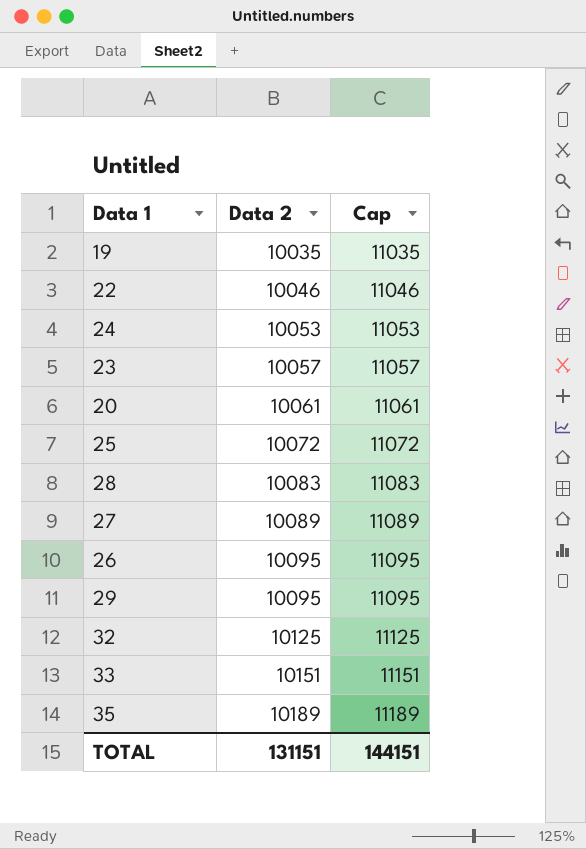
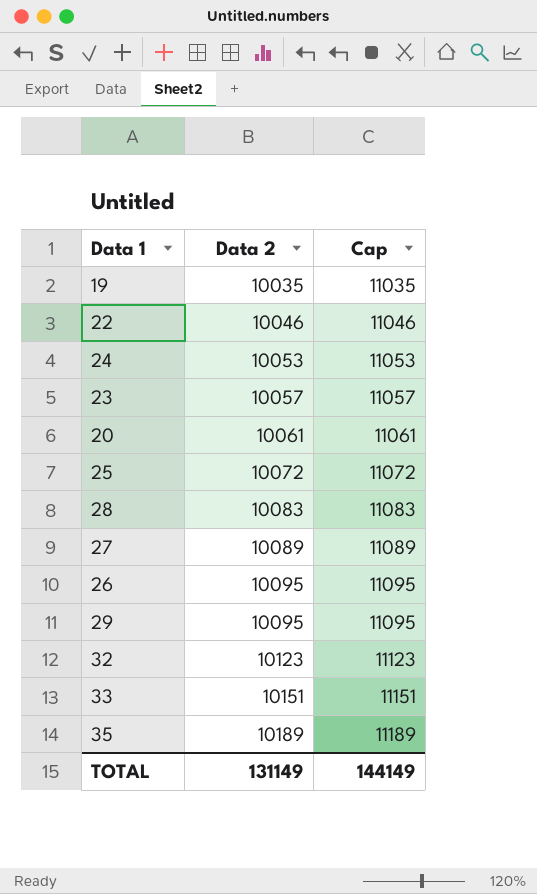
32 | Data 2: 10125 -> 10123
32 | Cap: 11125 -> 11123
TOTAL | Data 2: 131151 -> 131149
TOTAL | Cap: 144151 -> 144149

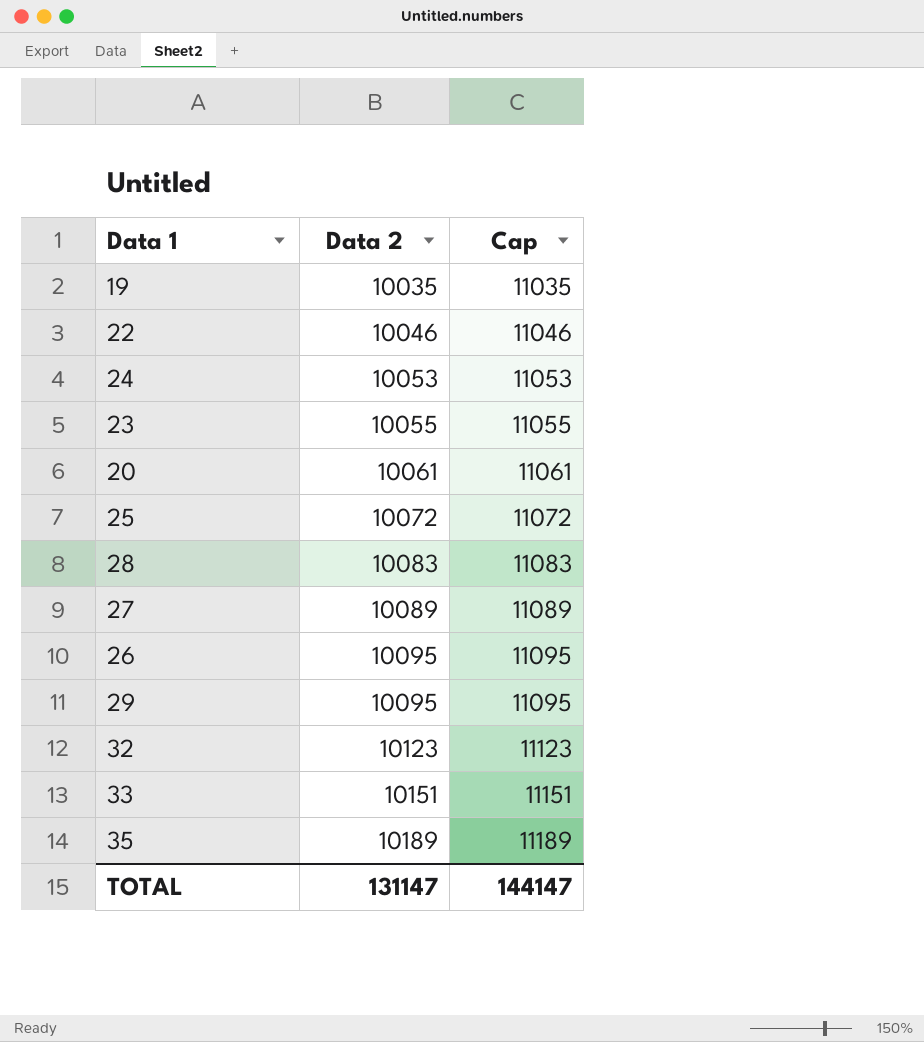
23 | Data 2: 10057 -> 10055
23 | Cap: 11057 -> 11055
TOTAL | Data 2: 131149 -> 131147
TOTAL | Cap: 144149 -> 144147

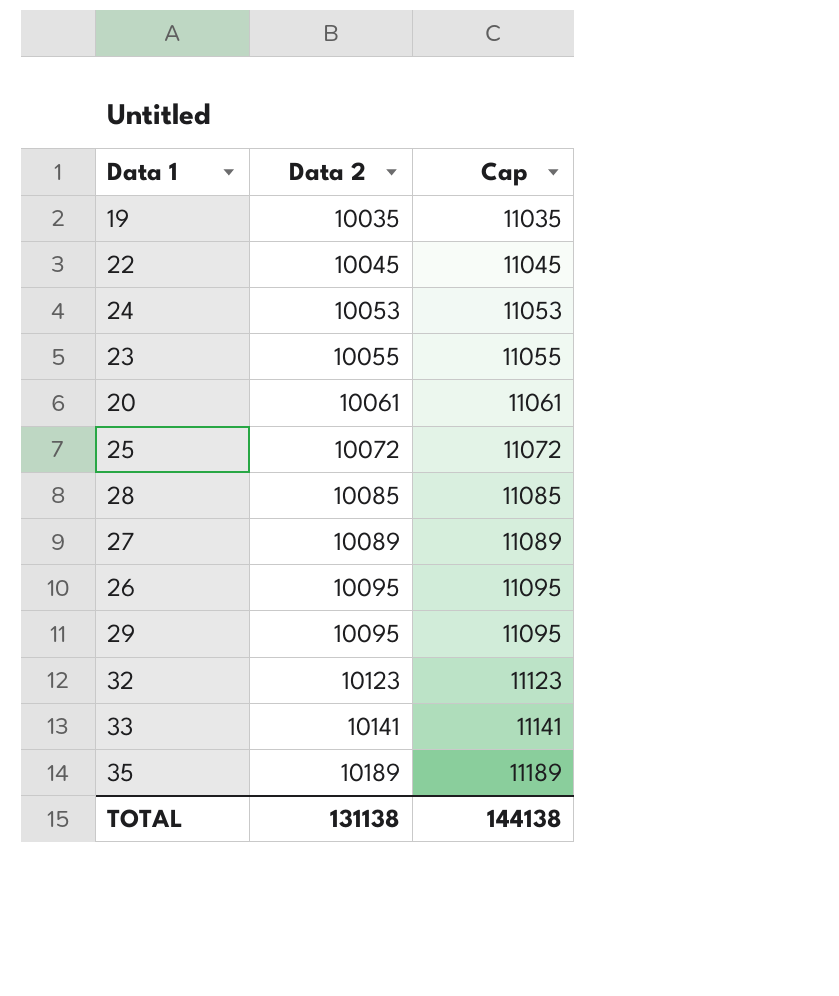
22 | Data 2: 10046 -> 10045
22 | Cap: 11046 -> 11045
28 | Data 2: 10083 -> 10085
28 | Cap: 11083 -> 11085
33 | Data 2: 10151 -> 10141
33 | Cap: 11151 -> 11141
TOTAL | Data 2: 131147 -> 131138
TOTAL | Cap: 144147 -> 144138

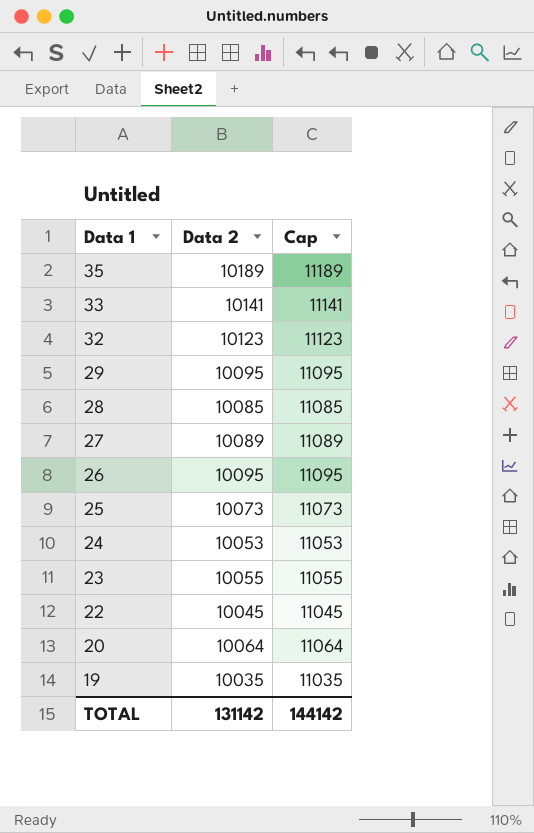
row order: Data 2 ascending -> Data 1 descending
25 | Data 2: 10072 -> 10073
25 | Cap: 11072 -> 11073
20 | Data 2: 10061 -> 10064
20 | Cap: 11061 -> 11064
TOTAL | Data 2: 131138 -> 131142
TOTAL | Cap: 144138 -> 144142

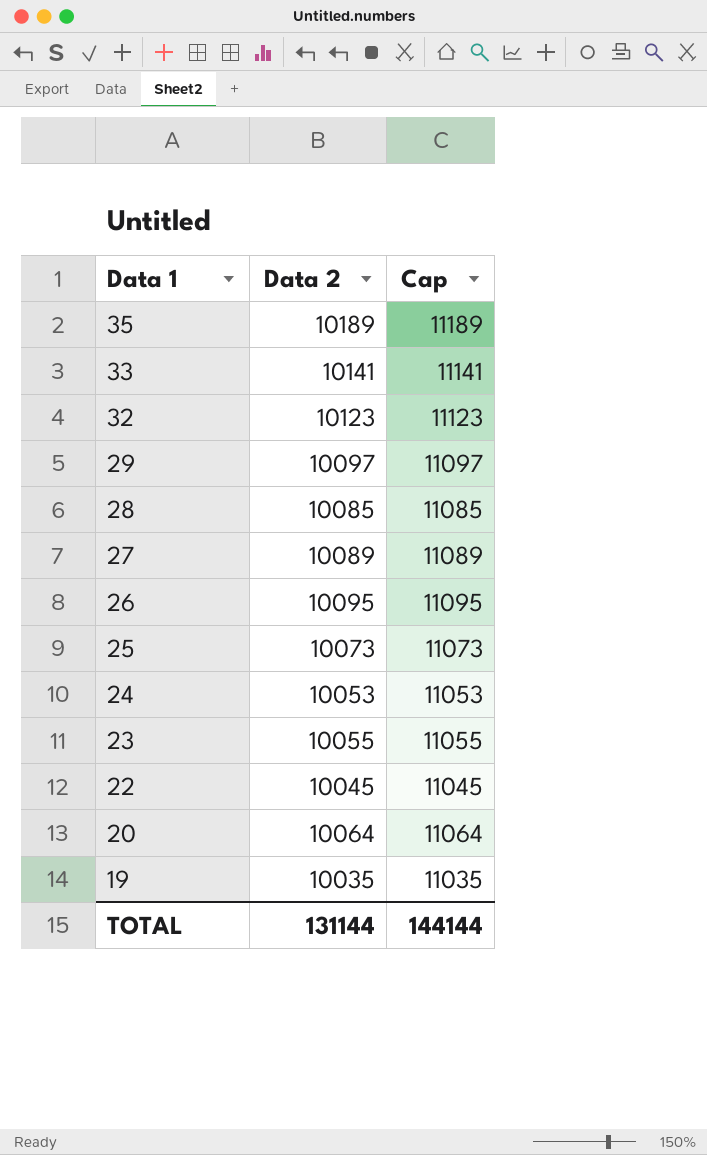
29 | Data 2: 10095 -> 10097
29 | Cap: 11095 -> 11097
TOTAL | Data 2: 131142 -> 131144
TOTAL | Cap: 144142 -> 144144

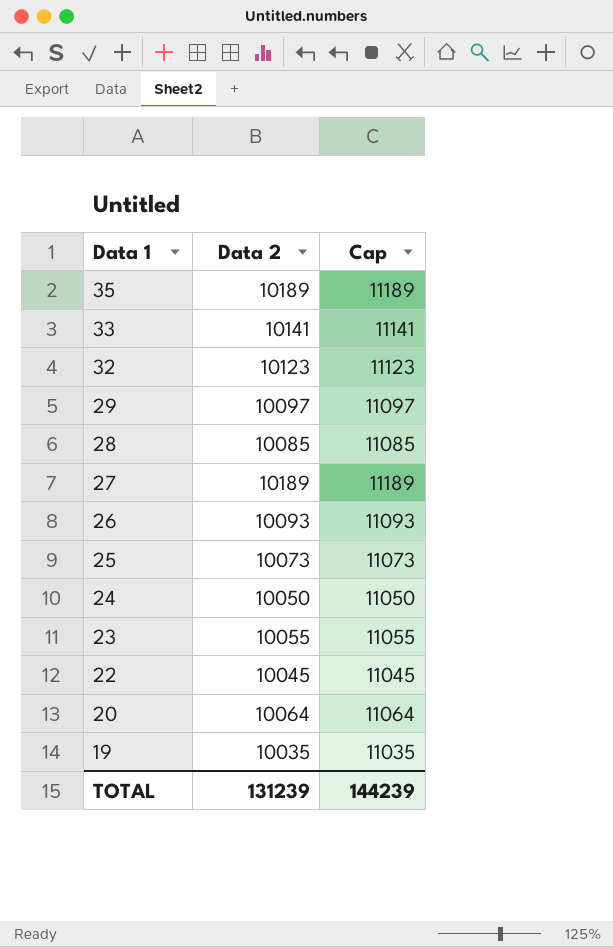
27 | Data 2: 10089 -> 10189
27 | Cap: 11089 -> 11189
26 | Data 2: 10095 -> 10093
26 | Cap: 11095 -> 11093
24 | Data 2: 10053 -> 10050
24 | Cap: 11053 -> 11050
TOTAL | Data 2: 131144 -> 131239
TOTAL | Cap: 144144 -> 144239

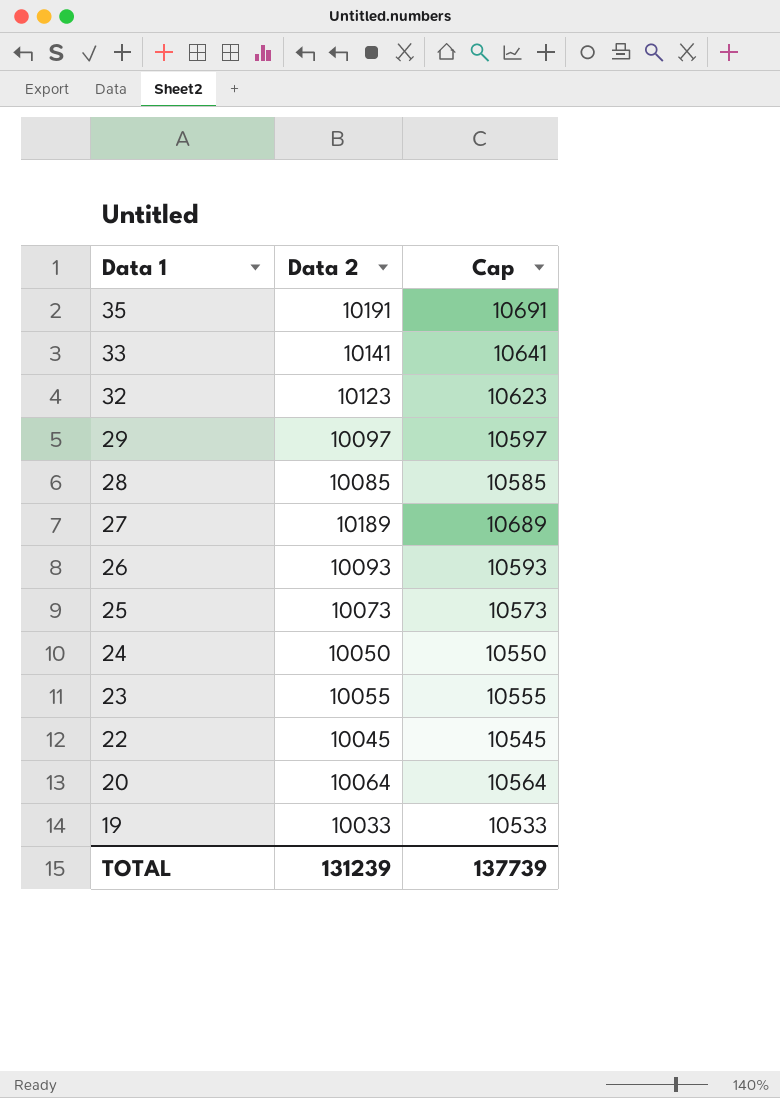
column Cap | formula: [Data 2] + 1000 -> [Data 2] + 500
35 | Data 2: 10189 -> 10191
19 | Data 2: 10035 -> 10033
TOTAL | Cap: 144239 -> 137739

